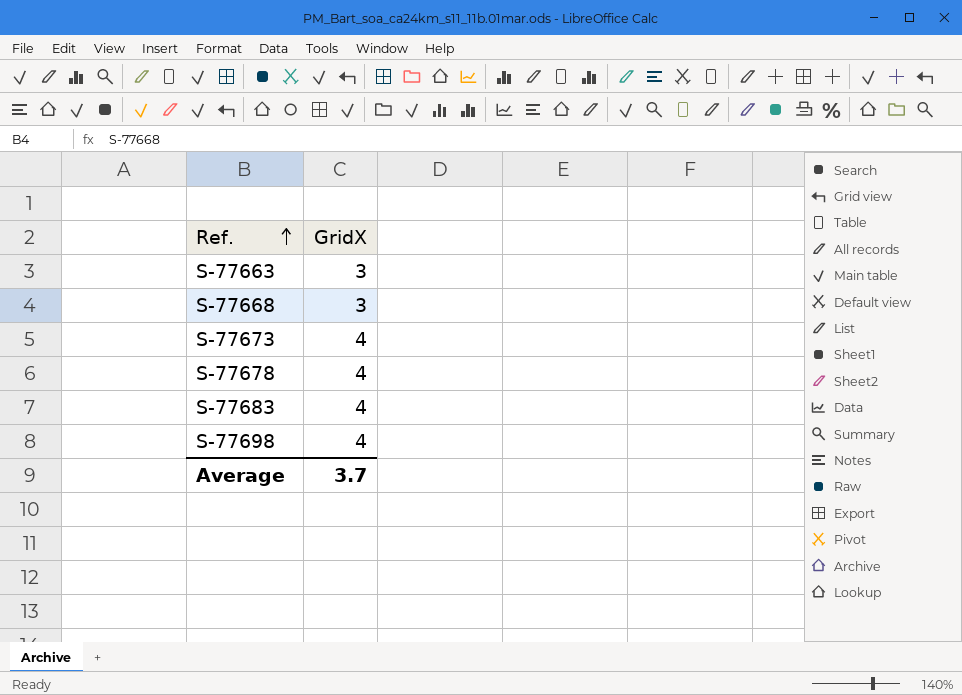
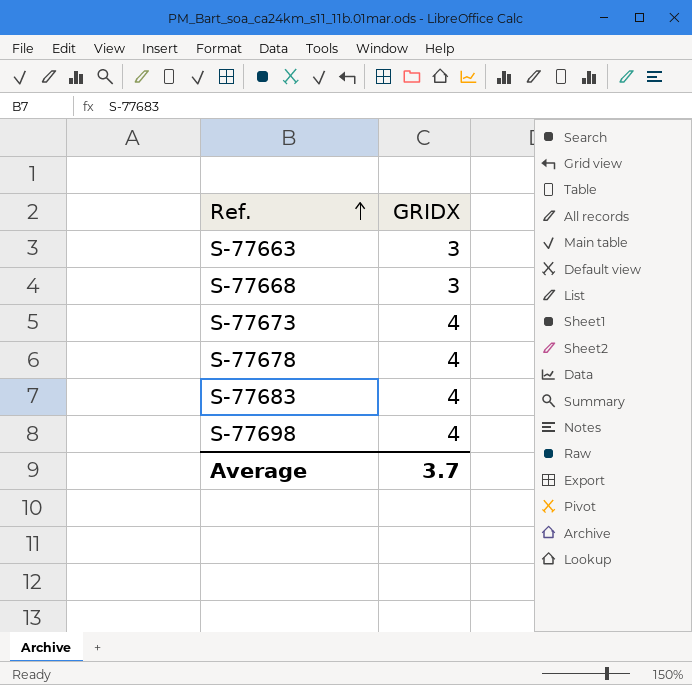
column name: GridX -> GRIDX

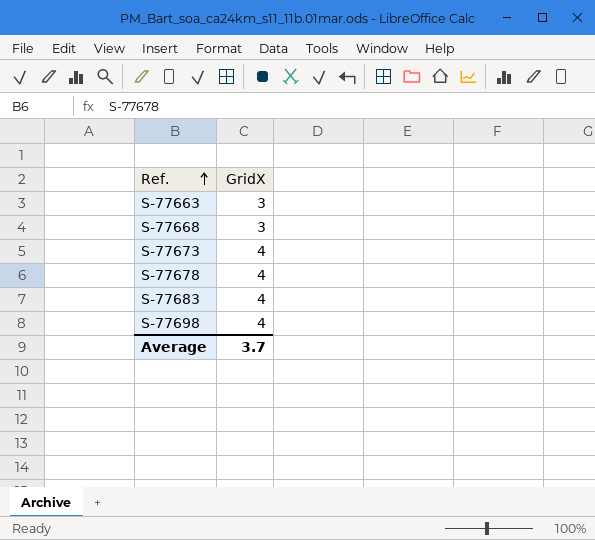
column name: GRIDX -> GridX

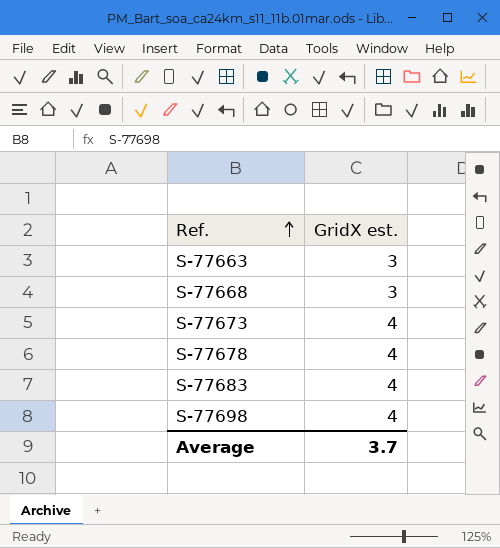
column name: GridX -> GridX est.

